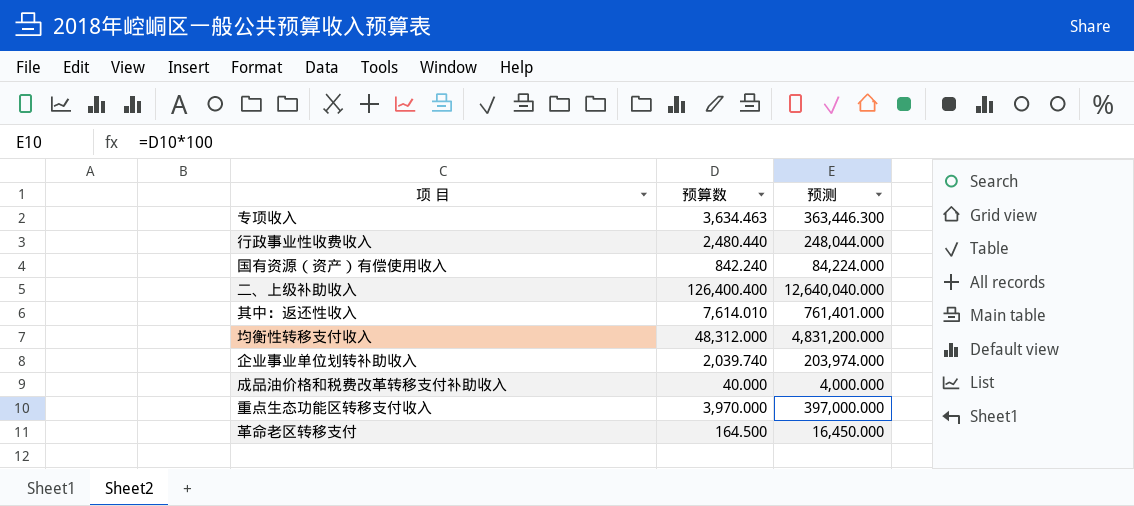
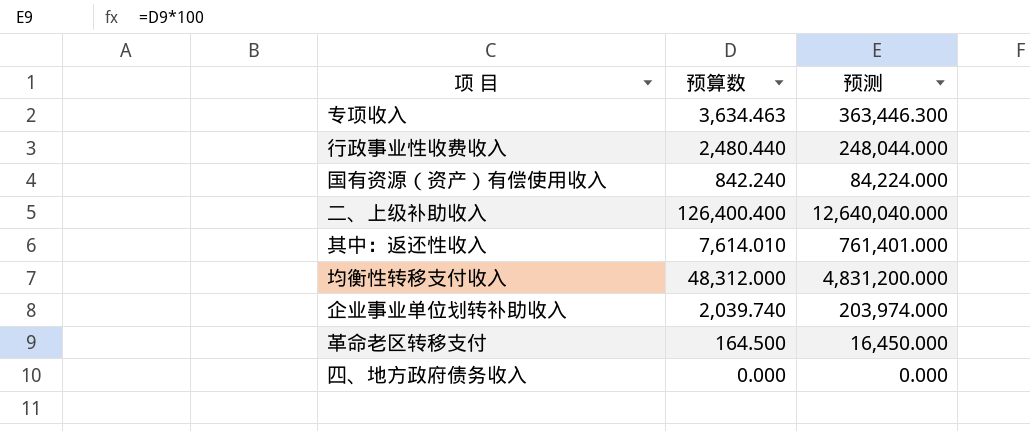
row 成品油价格和税费改革转移支付补助收入: 40.000 | 4,000.000 -> none
row 重点生态功能区转移支付收入: 3,970.000 | 397,000.000 -> none
row 四、地方政府债务收入: none -> 0.000 | 0.000

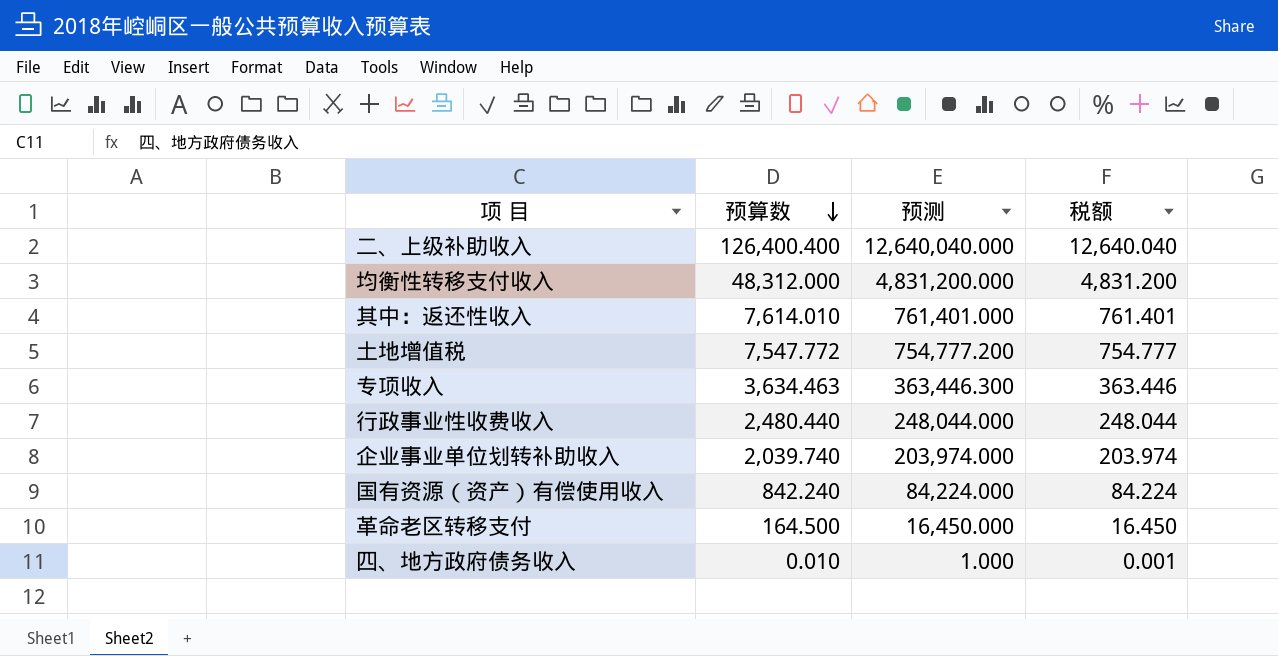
row order: none -> 预算数 descending
column 税额 | formula: none -> [预算数] * 0.1
row 土地增值税: none -> 7,547.772 | 754,777.200 | 754.777
四、地方政府债务收入 | 预算数: 0.000 -> 0.010
四、地方政府债务收入 | 预测: 0.000 -> 1.000

